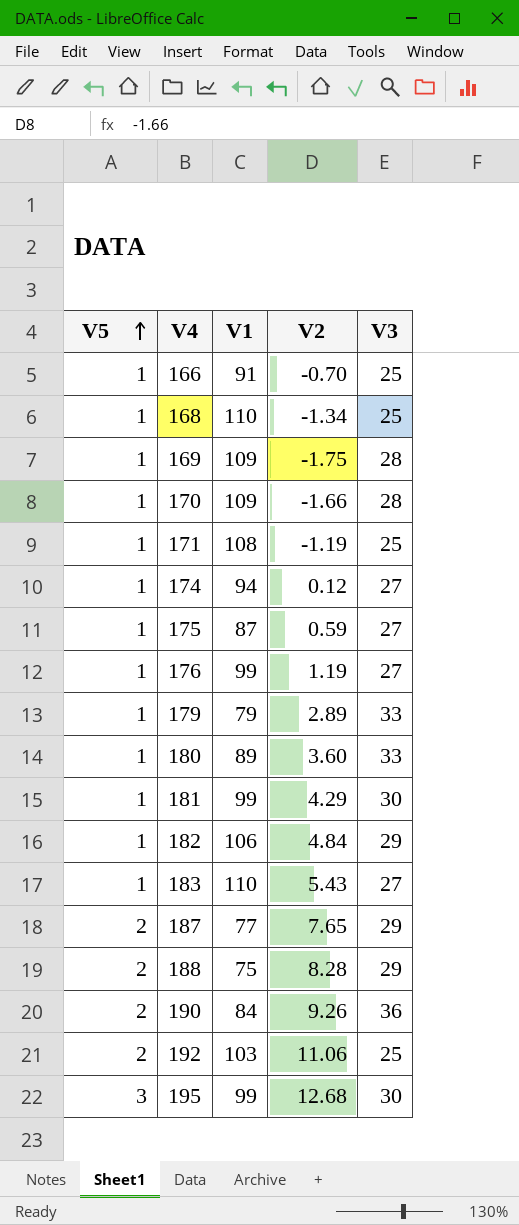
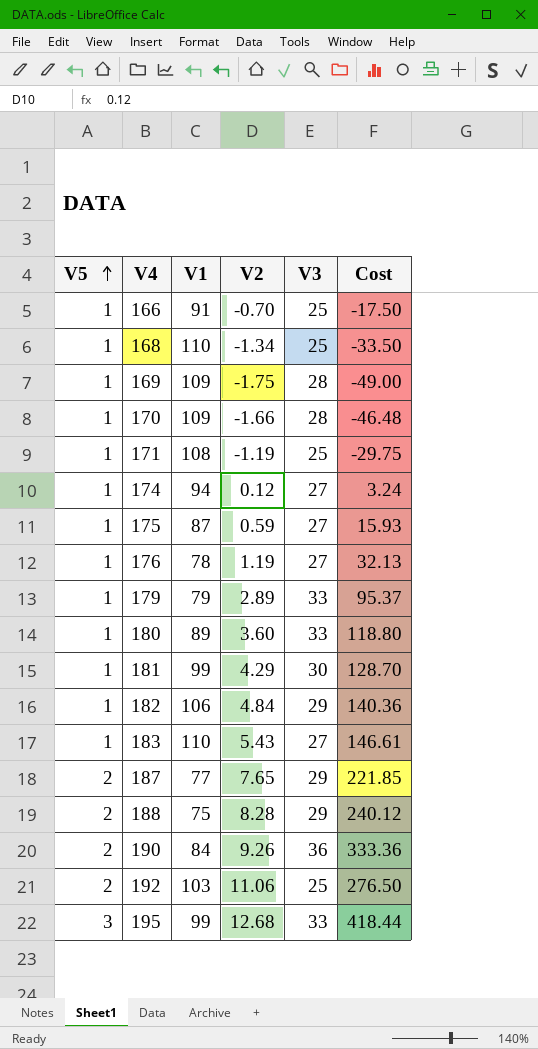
column Cost | formula: none -> [V2] * [V3]
176 | V1: 99 -> 78
195 | V3: 30 -> 33

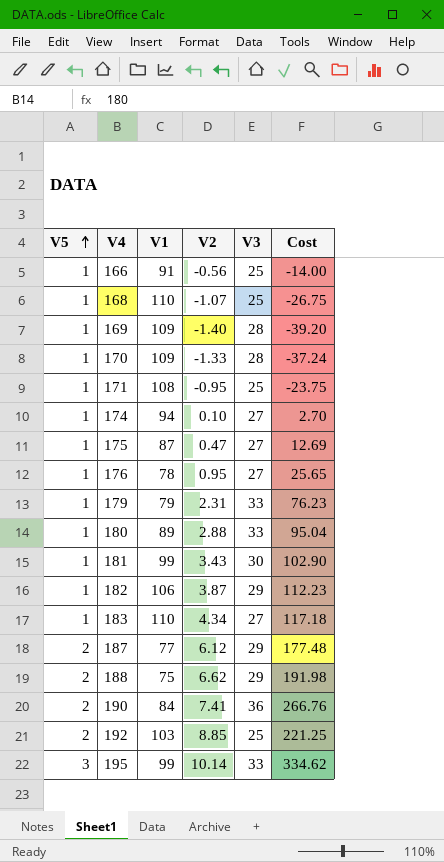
166 | V2: -0.70 -> -0.56
166 | Cost: -17.50 -> -14.00
168 | V2: -1.34 -> -1.07
168 | Cost: -33.50 -> -26.75
169 | V2: -1.75 -> -1.40
169 | Cost: -49.00 -> -39.20
170 | V2: -1.66 -> -1.33
170 | Cost: -46.48 -> -37.24
171 | V2: -1.19 -> -0.95
171 | Cost: -29.75 -> -23.75
174 | V2: 0.12 -> 0.10
174 | Cost: 3.24 -> 2.70
175 | V2: 0.59 -> 0.47
175 | Cost: 15.93 -> 12.69
176 | V2: 1.19 -> 0.95
176 | Cost: 32.13 -> 25.65
179 | V2: 2.89 -> 2.31
179 | Cost: 95.37 -> 76.23
180 | V2: 3.60 -> 2.88
180 | Cost: 118.80 -> 95.04
181 | V2: 4.29 -> 3.43
181 | Cost: 128.70 -> 102.90
182 | V2: 4.84 -> 3.87
182 | Cost: 140.36 -> 112.23
183 | V2: 5.43 -> 4.34
183 | Cost: 146.61 -> 117.18
187 | V2: 7.65 -> 6.12
187 | Cost: 221.85 -> 177.48
188 | V2: 8.28 -> 6.62
188 | Cost: 240.12 -> 191.98
190 | V2: 9.26 -> 7.41
190 | Cost: 333.36 -> 266.76
192 | V2: 11.06 -> 8.85
192 | Cost: 276.50 -> 221.25
195 | V2: 12.68 -> 10.14
195 | Cost: 418.44 -> 334.62

